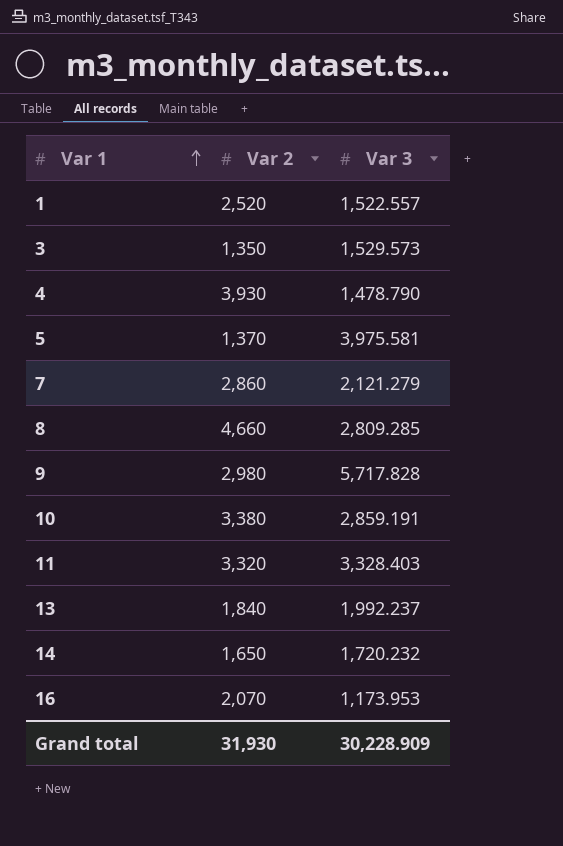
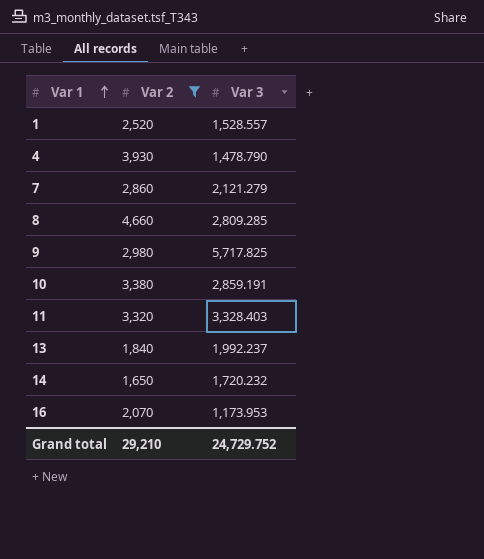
filter: none -> Var 2 >= 1,650
1 | Var 3: 1,522.557 -> 1,528.557
9 | Var 3: 5,717.828 -> 5,717.825
Grand total | Var 2: 31,930 -> 29,210
Grand total | Var 3: 30,228.909 -> 24,729.752

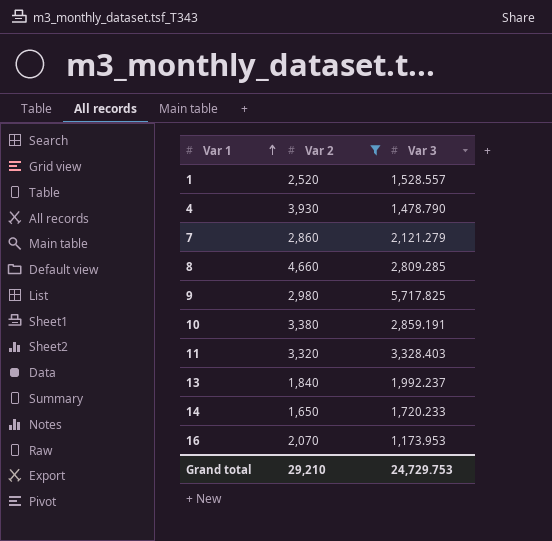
14 | Var 3: 1,720.232 -> 1,720.233
Grand total | Var 3: 24,729.752 -> 24,729.753

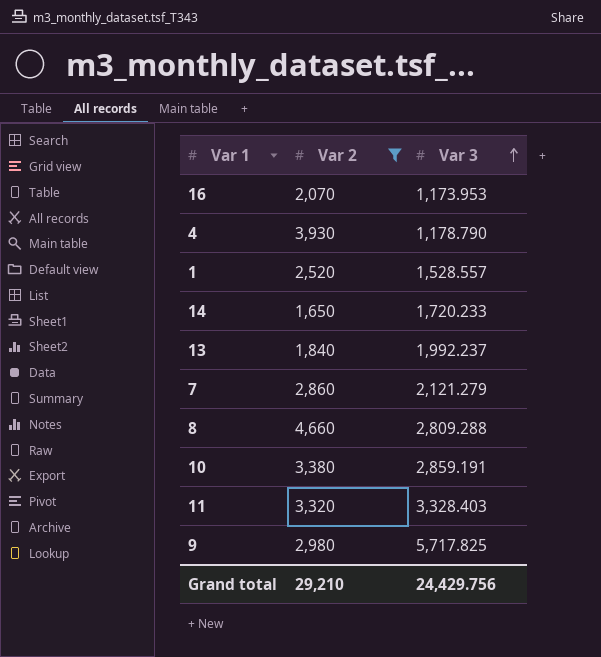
row order: Var 1 ascending -> Var 3 ascending
4 | Var 3: 1,478.790 -> 1,178.790
8 | Var 3: 2,809.285 -> 2,809.288
Grand total | Var 3: 24,729.753 -> 24,429.756

